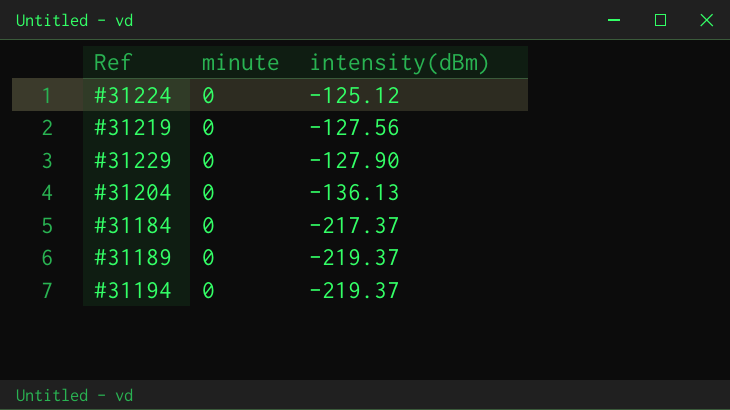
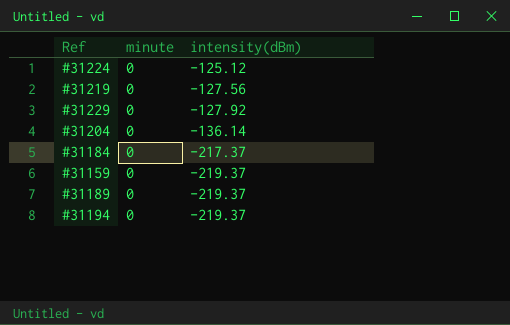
#31229 | intensity(dBm): -127.90 -> -127.92
#31204 | intensity(dBm): -136.13 -> -136.14
row #31159: none -> 0 | -219.37

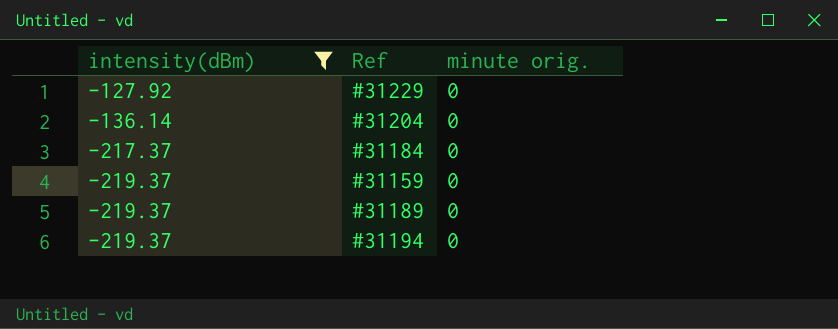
filter: none -> intensity(dBm) <= -127.92
column intensity(dBm) | position: 3 -> 1
column name: minute -> minute orig.

